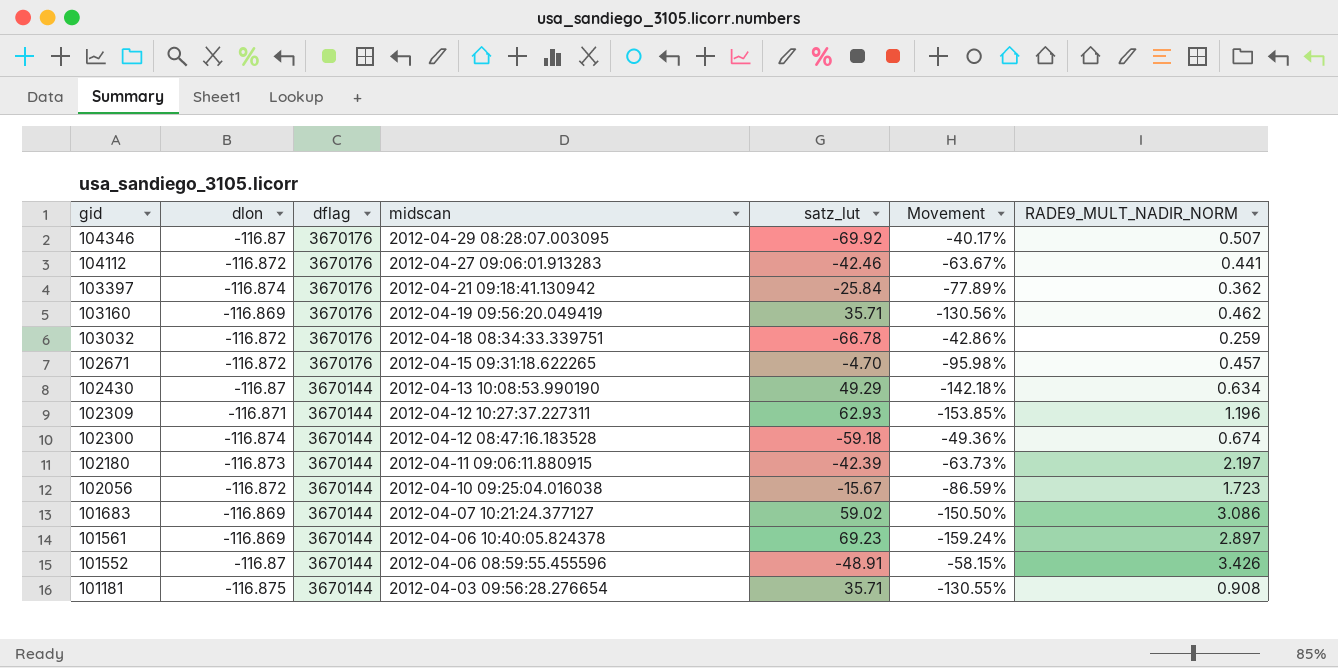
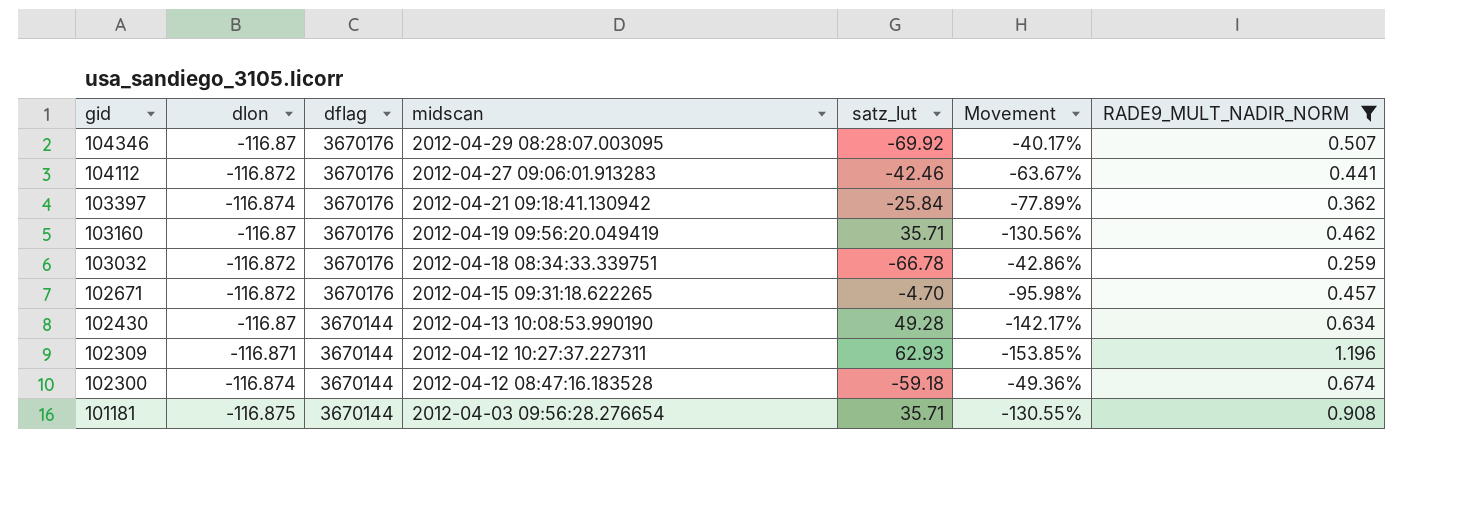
filter: none -> RADE9_MULT_NADIR_NORM <= 1.196
103160 | dlon: -116.869 -> -116.87
102430 | satz_lut: 49.29 -> 49.28
102430 | Movement: -142.18% -> -142.17%

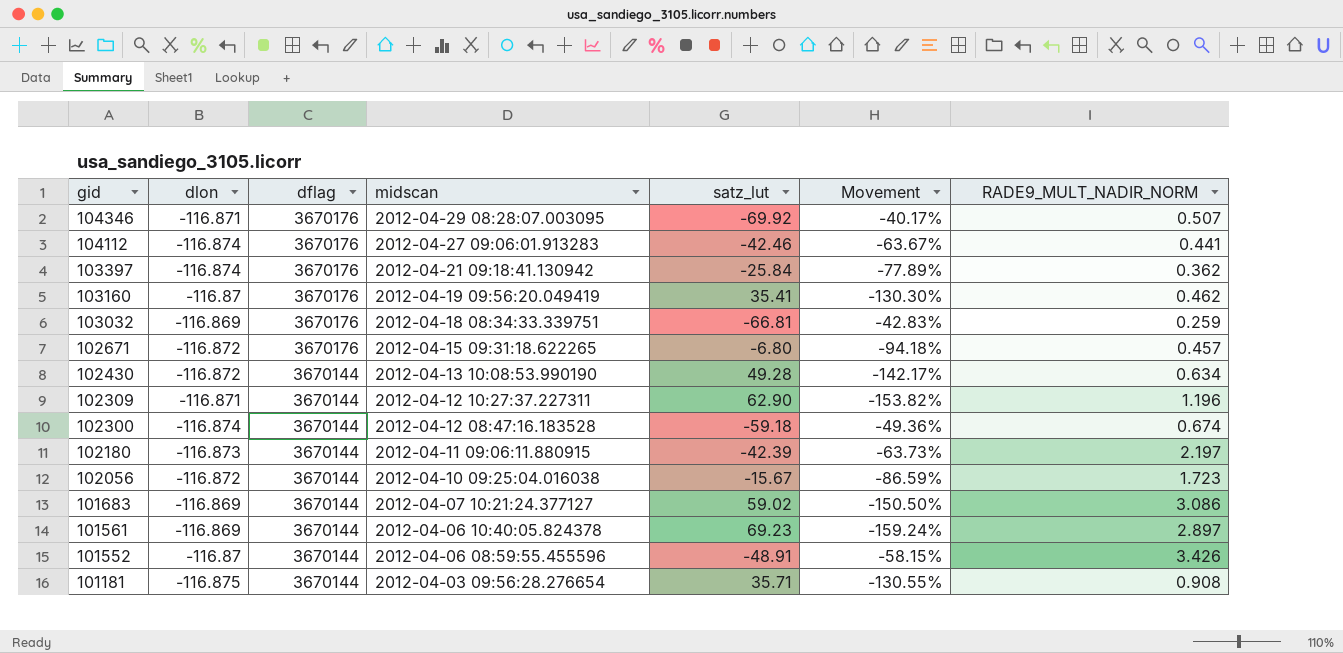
filter: RADE9_MULT_NADIR_NORM <= 1.196 -> none
104346 | dlon: -116.87 -> -116.871
104112 | dlon: -116.872 -> -116.874
103160 | satz_lut: 35.71 -> 35.41
103160 | Movement: -130.56% -> -130.30%
103032 | dlon: -116.872 -> -116.869
103032 | satz_lut: -66.78 -> -66.81
103032 | Movement: -42.86% -> -42.83%
102671 | satz_lut: -4.70 -> -6.80
102671 | Movement: -95.98% -> -94.18%
102430 | dlon: -116.87 -> -116.872
102309 | satz_lut: 62.93 -> 62.90
102309 | Movement: -153.85% -> -153.82%

